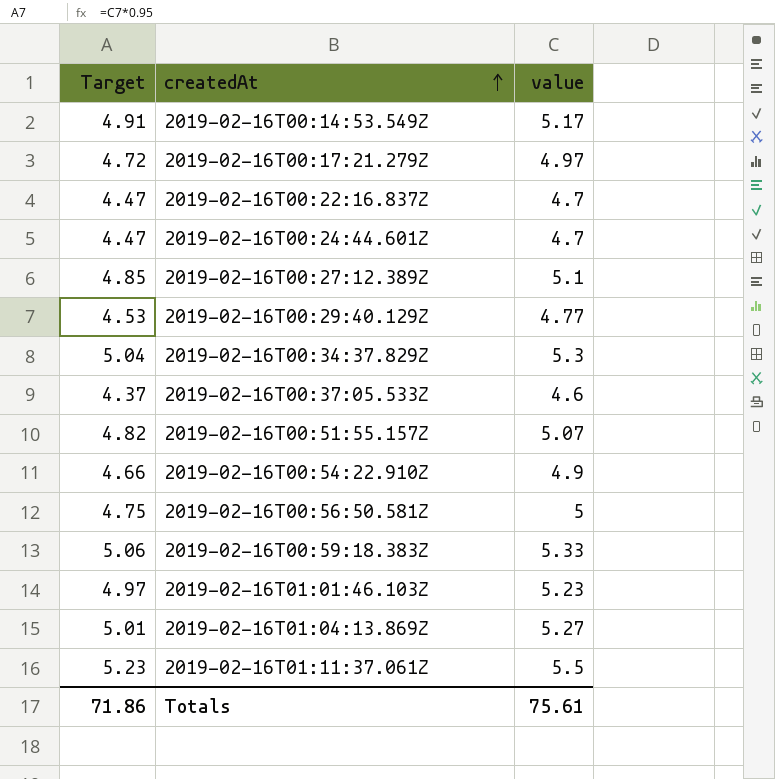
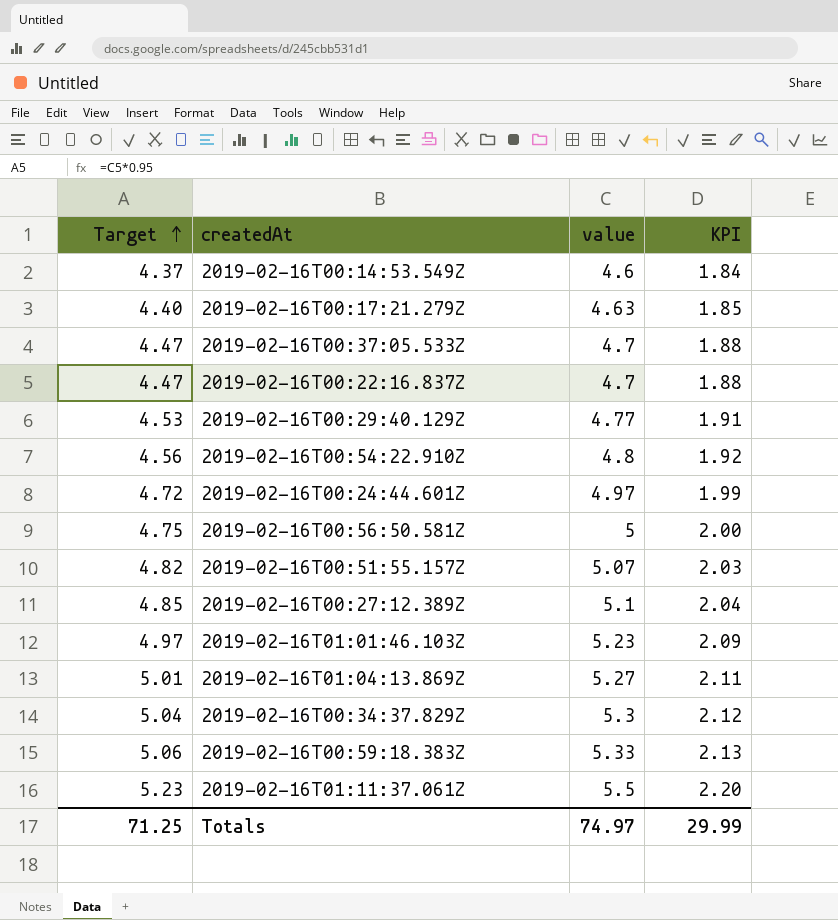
row order: createdAt ascending -> Target ascending
column KPI | formula: none -> [value] * 0.4
2019-02-16T00:14:53.549Z | Target: 4.91 -> 4.37
2019-02-16T00:14:53.549Z | value: 5.17 -> 4.6
2019-02-16T00:17:21.279Z | Target: 4.72 -> 4.40
2019-02-16T00:17:21.279Z | value: 4.97 -> 4.63
2019-02-16T00:37:05.533Z | Target: 4.37 -> 4.47
2019-02-16T00:37:05.533Z | value: 4.6 -> 4.7
2019-02-16T00:54:22.910Z | Target: 4.66 -> 4.56
2019-02-16T00:54:22.910Z | value: 4.9 -> 4.8
2019-02-16T00:24:44.601Z | Target: 4.47 -> 4.72
2019-02-16T00:24:44.601Z | value: 4.7 -> 4.97
Totals | Target: 71.86 -> 71.25
Totals | value: 75.61 -> 74.97

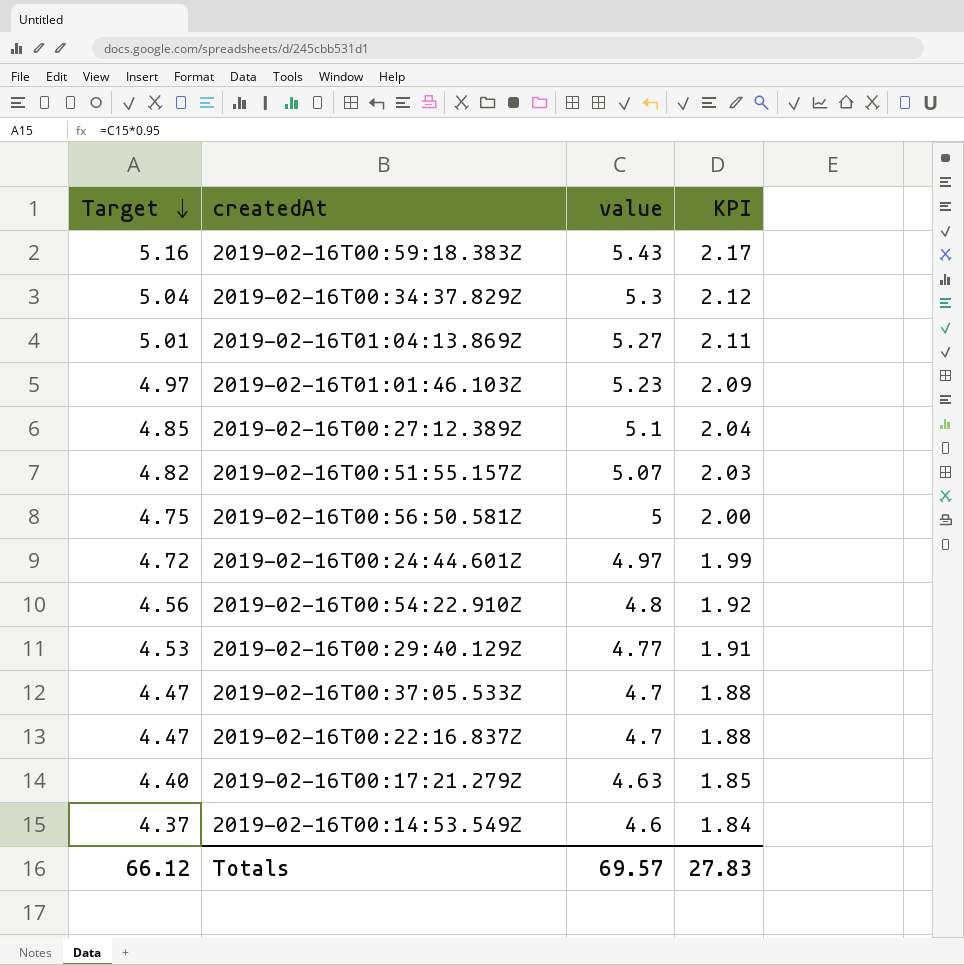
row order: Target ascending -> Target descending
row 2019-02-16T01:11:37.061Z: 5.23 | 5.5 | 2.20 -> none
2019-02-16T00:59:18.383Z | Target: 5.06 -> 5.16
2019-02-16T00:59:18.383Z | value: 5.33 -> 5.43
2019-02-16T00:59:18.383Z | KPI: 2.13 -> 2.17
Totals | Target: 71.25 -> 66.12
Totals | value: 74.97 -> 69.57
Totals | KPI: 29.99 -> 27.83

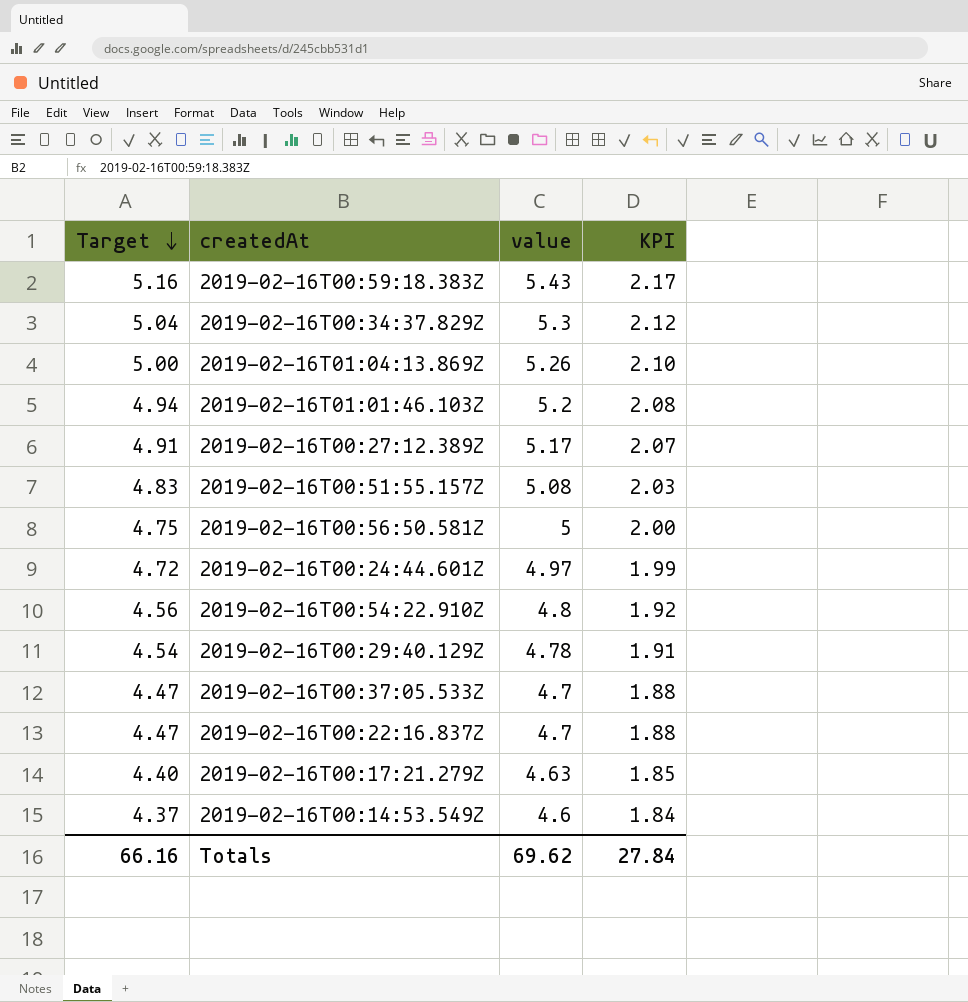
2019-02-16T01:04:13.869Z | Target: 5.01 -> 5.00
2019-02-16T01:04:13.869Z | value: 5.27 -> 5.26
2019-02-16T01:04:13.869Z | KPI: 2.11 -> 2.10
2019-02-16T01:01:46.103Z | Target: 4.97 -> 4.94
2019-02-16T01:01:46.103Z | value: 5.23 -> 5.2
2019-02-16T01:01:46.103Z | KPI: 2.09 -> 2.08
2019-02-16T00:27:12.389Z | Target: 4.85 -> 4.91
2019-02-16T00:27:12.389Z | value: 5.1 -> 5.17
2019-02-16T00:27:12.389Z | KPI: 2.04 -> 2.07
2019-02-16T00:51:55.157Z | Target: 4.82 -> 4.83
2019-02-16T00:51:55.157Z | value: 5.07 -> 5.08
2019-02-16T00:29:40.129Z | Target: 4.53 -> 4.54
2019-02-16T00:29:40.129Z | value: 4.77 -> 4.78
Totals | Target: 66.12 -> 66.16
Totals | value: 69.57 -> 69.62
Totals | KPI: 27.83 -> 27.84

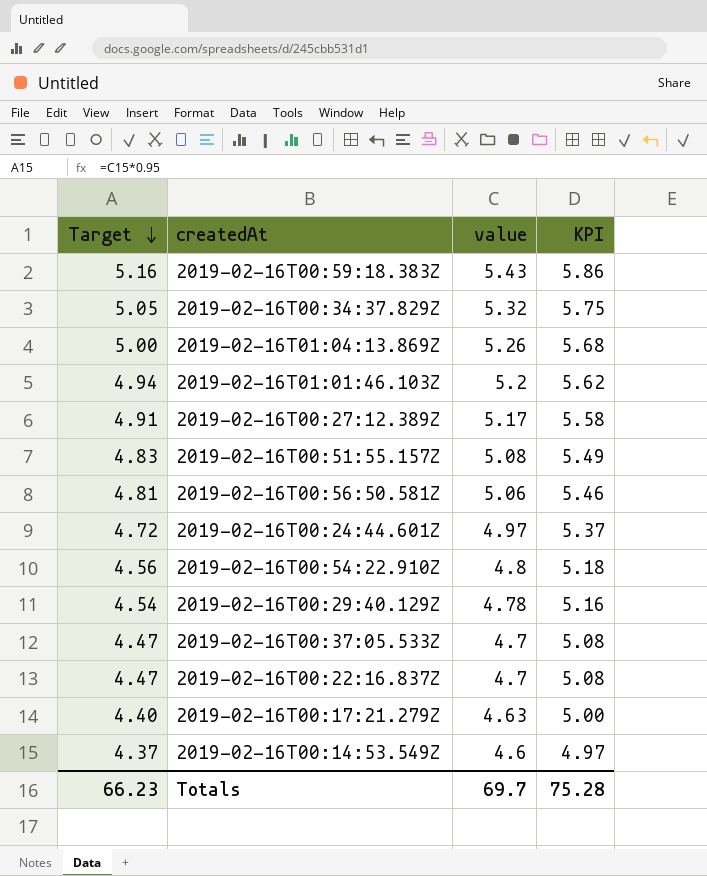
column KPI | formula: [value] * 0.4 -> [value] * 1.08
2019-02-16T00:34:37.829Z | Target: 5.04 -> 5.05
2019-02-16T00:34:37.829Z | value: 5.3 -> 5.32
2019-02-16T00:56:50.581Z | Target: 4.75 -> 4.81
2019-02-16T00:56:50.581Z | value: 5 -> 5.06
Totals | Target: 66.16 -> 66.23
Totals | value: 69.62 -> 69.7
Totals | KPI: 27.84 -> 75.28

